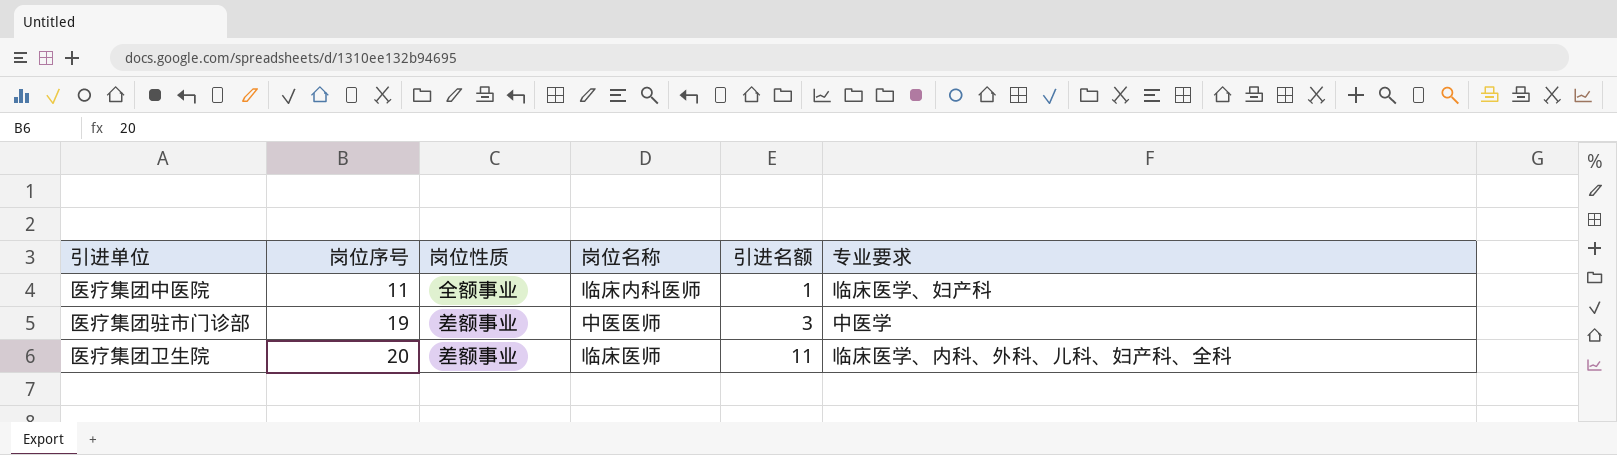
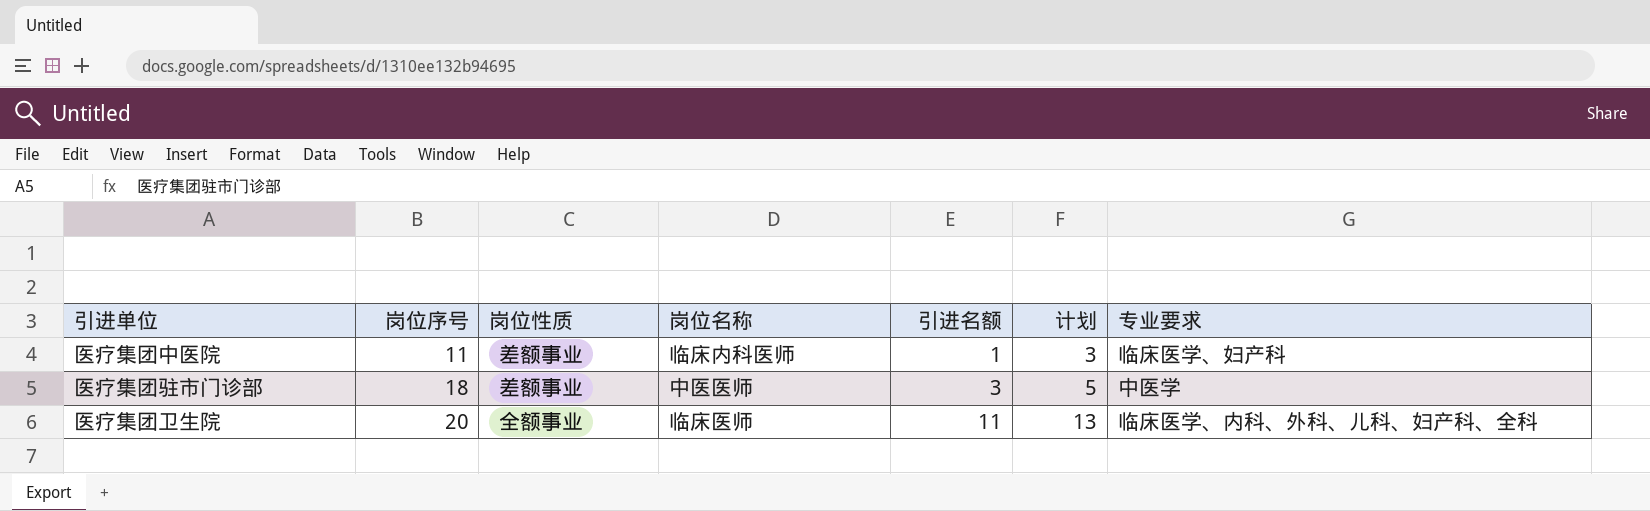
column 计划 | formula: none -> [引进名额] + 2
医疗集团中医院 | 岗位性质: 全额事业 -> 差额事业
医疗集团驻市门诊部 | 岗位序号: 19 -> 18
医疗集团卫生院 | 岗位性质: 差额事业 -> 全额事业

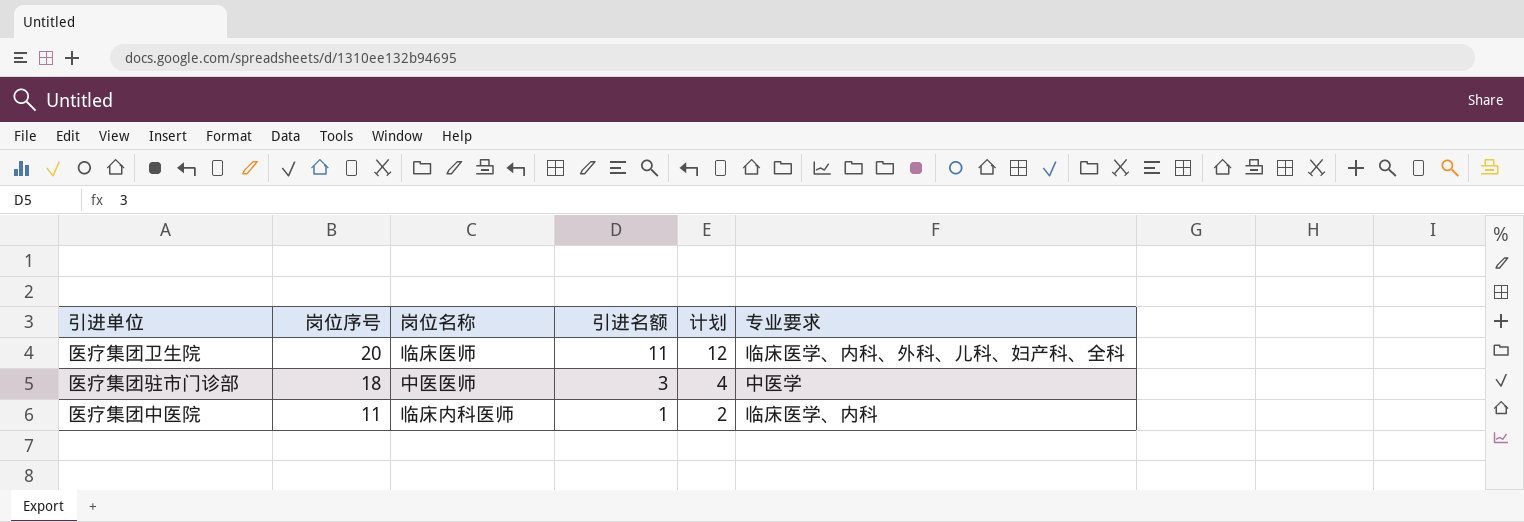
row order: 岗位序号 ascending -> 岗位序号 descending
column 岗位性质 | position: 3 -> none
column 计划 | formula: [引进名额] + 2 -> [引进名额] + 1
医疗集团中医院 | 专业要求: 临床医学、妇产科 -> 临床医学、内科

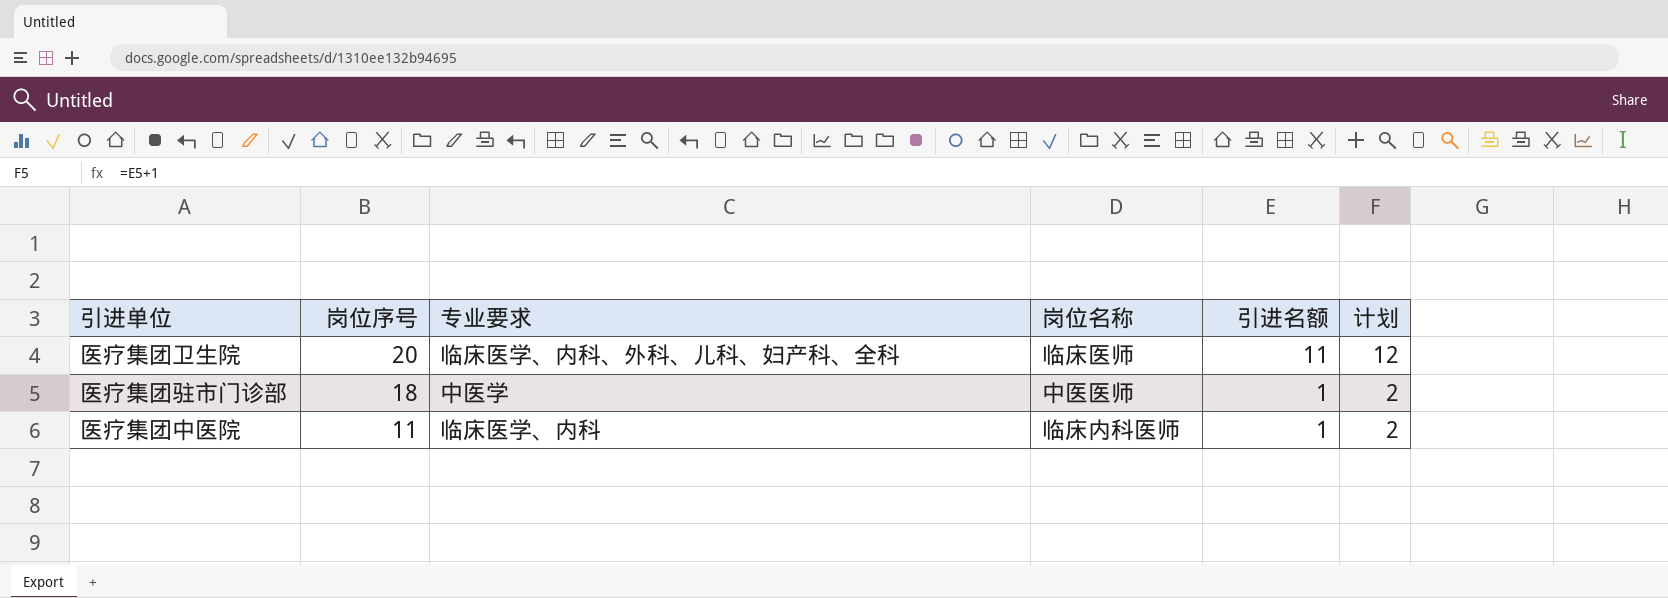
column 专业要求 | position: 6 -> 3
医疗集团驻市门诊部 | 引进名额: 3 -> 1
医疗集团驻市门诊部 | 计划: 4 -> 2

